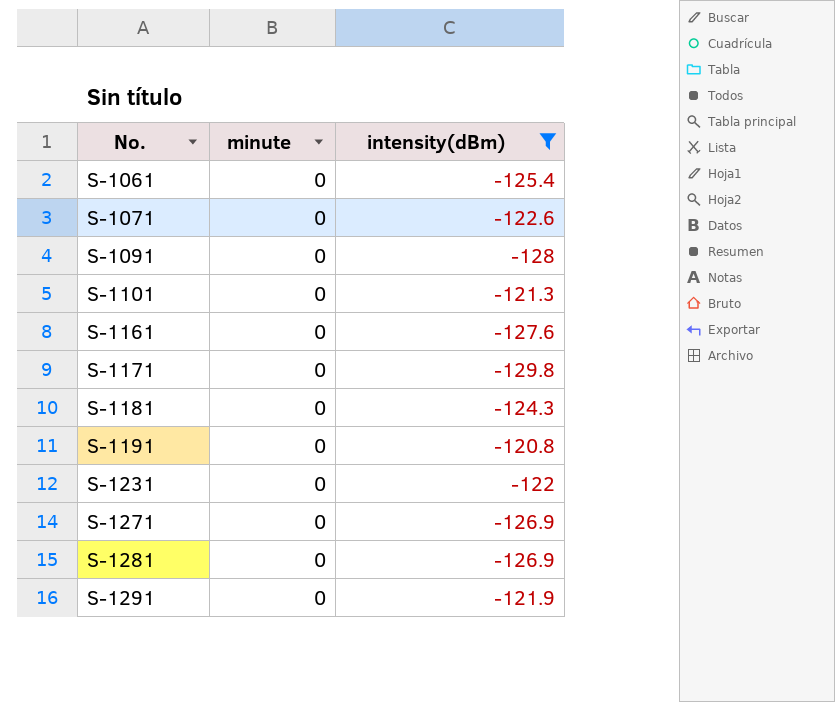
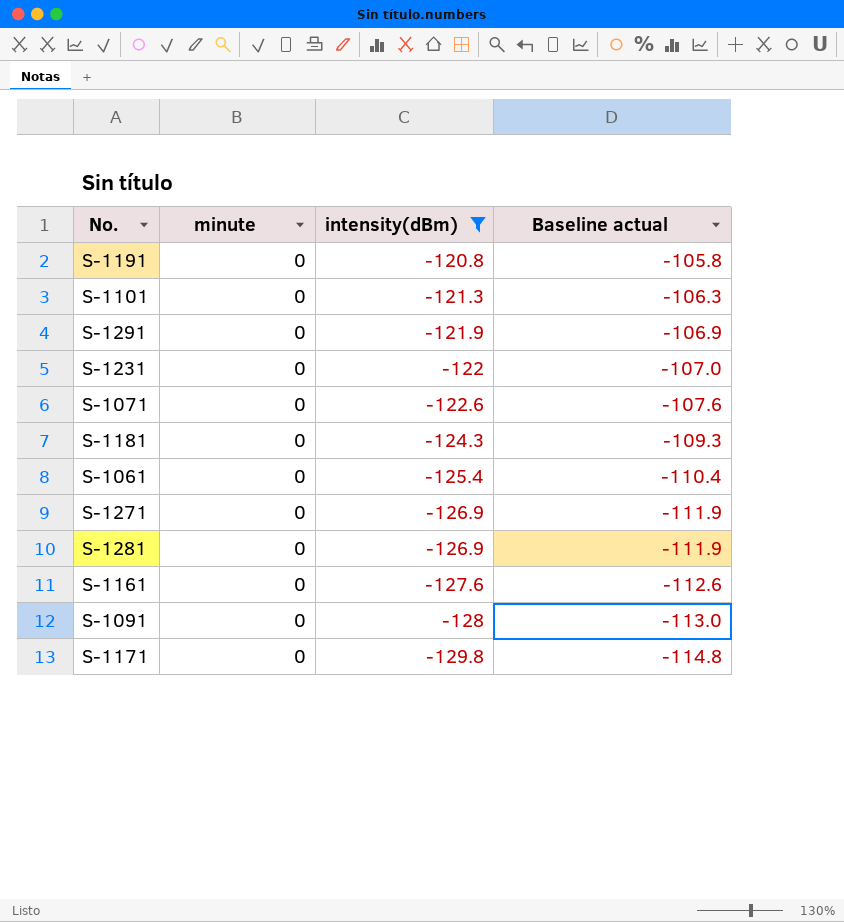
row order: No. ascending -> intensity(dBm) descending
column Baseline actual | formula: none -> [intensity(dBm)] + 15

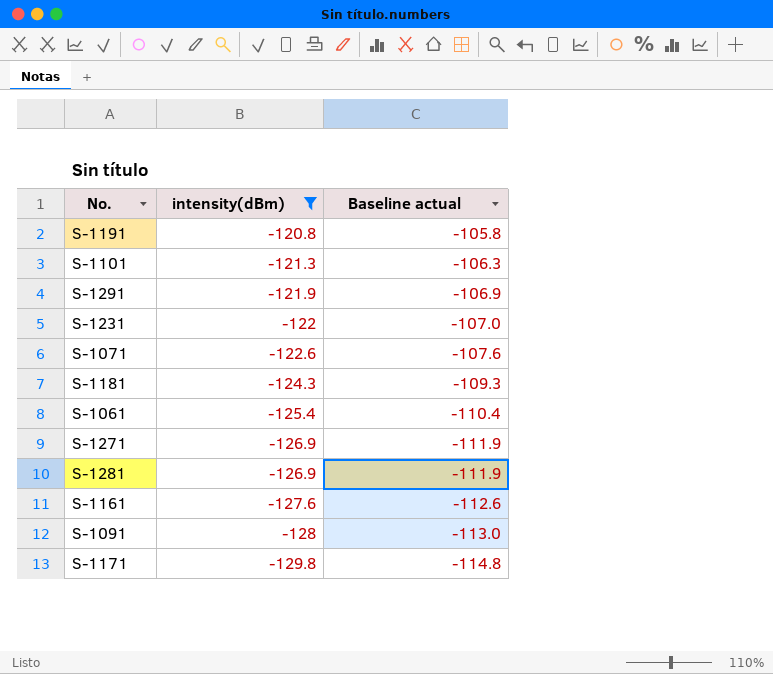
column minute | position: 2 -> none

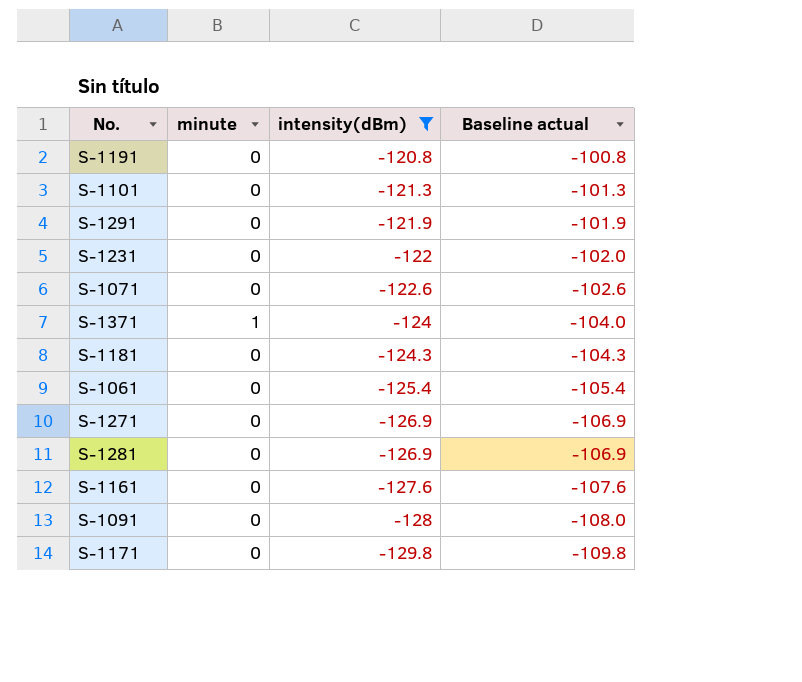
column minute | position: none -> 2
column Baseline actual | formula: [intensity(dBm)] + 15 -> [intensity(dBm)] + 20
row S-1371: none -> 1 | -124 | -104.0

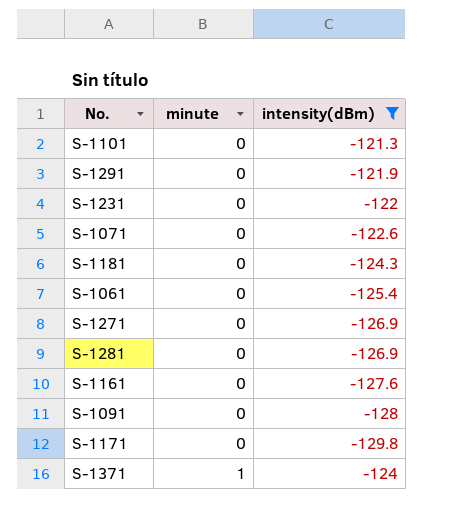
row order: intensity(dBm) descending -> minute ascending
column Baseline actual | formula: [intensity(dBm)] + 20 -> none
row S-1191: 0 | -120.8 | -100.8 -> none

